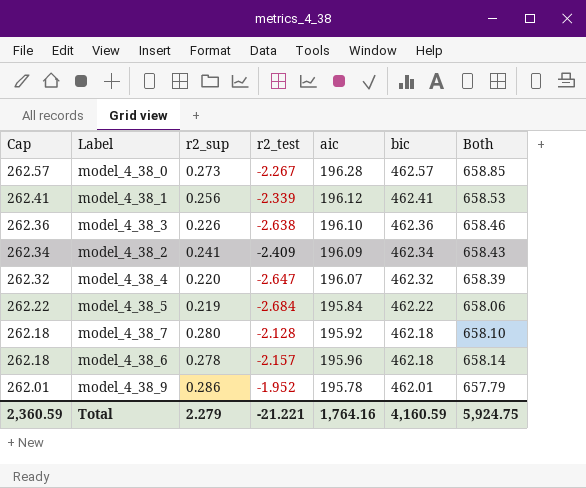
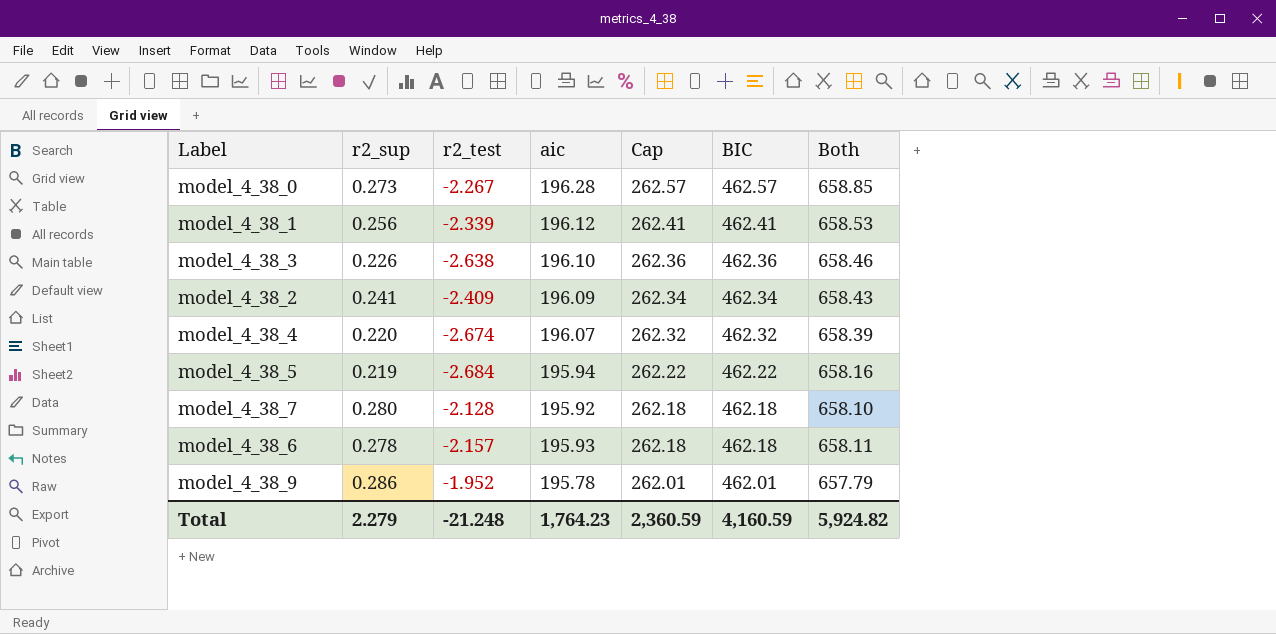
column Cap | position: 1 -> 5
column name: bic -> BIC
model_4_38_4 | r2_test: -2.647 -> -2.674
model_4_38_5 | aic: 195.84 -> 195.94
model_4_38_5 | Both: 658.06 -> 658.16
model_4_38_6 | aic: 195.96 -> 195.93
model_4_38_6 | Both: 658.14 -> 658.11
Total | r2_test: -21.221 -> -21.248
Total | aic: 1,764.16 -> 1,764.23
Total | Both: 5,924.75 -> 5,924.82

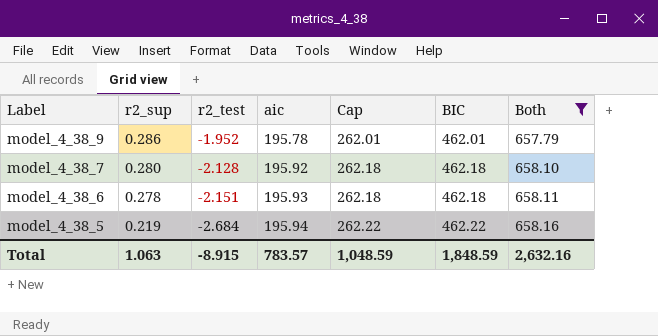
filter: none -> Both <= 658.16
row order: Cap descending -> Label descending
model_4_38_6 | r2_test: -2.157 -> -2.151
Total | r2_sup: 2.279 -> 1.063
Total | r2_test: -21.248 -> -8.915
Total | aic: 1,764.23 -> 783.57
Total | Cap: 2,360.59 -> 1,048.59
Total | BIC: 4,160.59 -> 1,848.59
Total | Both: 5,924.82 -> 2,632.16

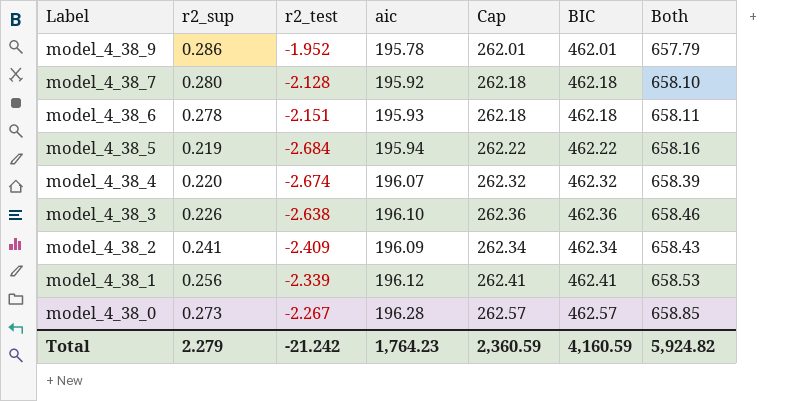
filter: Both <= 658.16 -> none
Total | r2_sup: 1.063 -> 2.279
Total | r2_test: -8.915 -> -21.242
Total | aic: 783.57 -> 1,764.23
Total | Cap: 1,048.59 -> 2,360.59
Total | BIC: 1,848.59 -> 4,160.59
Total | Both: 2,632.16 -> 5,924.82

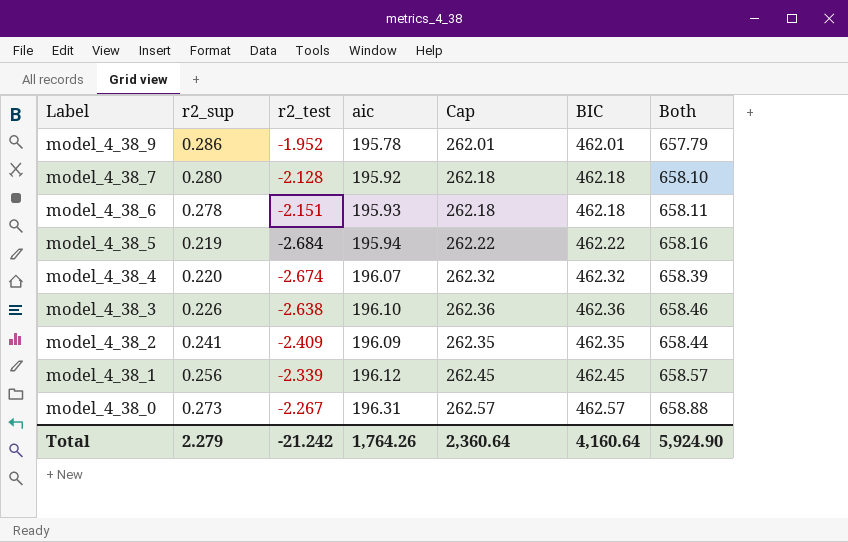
model_4_38_2 | Cap: 262.34 -> 262.35
model_4_38_2 | BIC: 462.34 -> 462.35
model_4_38_2 | Both: 658.43 -> 658.44
model_4_38_1 | Cap: 262.41 -> 262.45
model_4_38_1 | BIC: 462.41 -> 462.45
model_4_38_1 | Both: 658.53 -> 658.57
model_4_38_0 | aic: 196.28 -> 196.31
model_4_38_0 | Both: 658.85 -> 658.88
Total | aic: 1,764.23 -> 1,764.26
Total | Cap: 2,360.59 -> 2,360.64
Total | BIC: 4,160.59 -> 4,160.64
Total | Both: 5,924.82 -> 5,924.90

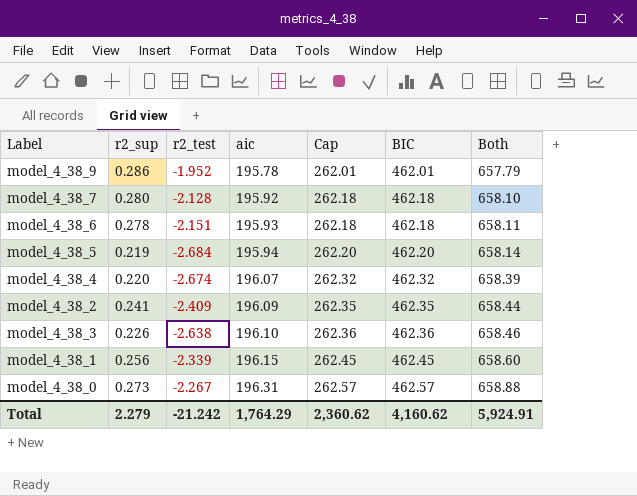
row order: Label descending -> aic ascending
model_4_38_5 | Cap: 262.22 -> 262.20
model_4_38_5 | BIC: 462.22 -> 462.20
model_4_38_5 | Both: 658.16 -> 658.14
model_4_38_1 | aic: 196.12 -> 196.15
model_4_38_1 | Both: 658.57 -> 658.60
Total | aic: 1,764.26 -> 1,764.29
Total | Cap: 2,360.64 -> 2,360.62
Total | BIC: 4,160.64 -> 4,160.62
Total | Both: 5,924.90 -> 5,924.91

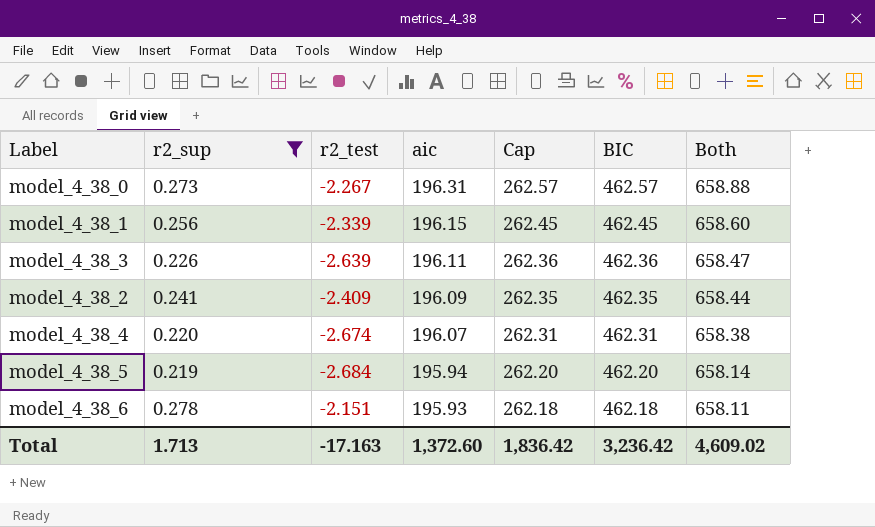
filter: none -> r2_sup <= 0.278
row order: aic ascending -> aic descending
model_4_38_3 | r2_test: -2.638 -> -2.639
model_4_38_3 | aic: 196.10 -> 196.11
model_4_38_3 | Both: 658.46 -> 658.47
model_4_38_4 | Cap: 262.32 -> 262.31
model_4_38_4 | BIC: 462.32 -> 462.31
model_4_38_4 | Both: 658.39 -> 658.38
Total | r2_sup: 2.279 -> 1.713
Total | r2_test: -21.242 -> -17.163
Total | aic: 1,764.29 -> 1,372.60
Total | Cap: 2,360.62 -> 1,836.42
Total | BIC: 4,160.62 -> 3,236.42
Total | Both: 5,924.91 -> 4,609.02

